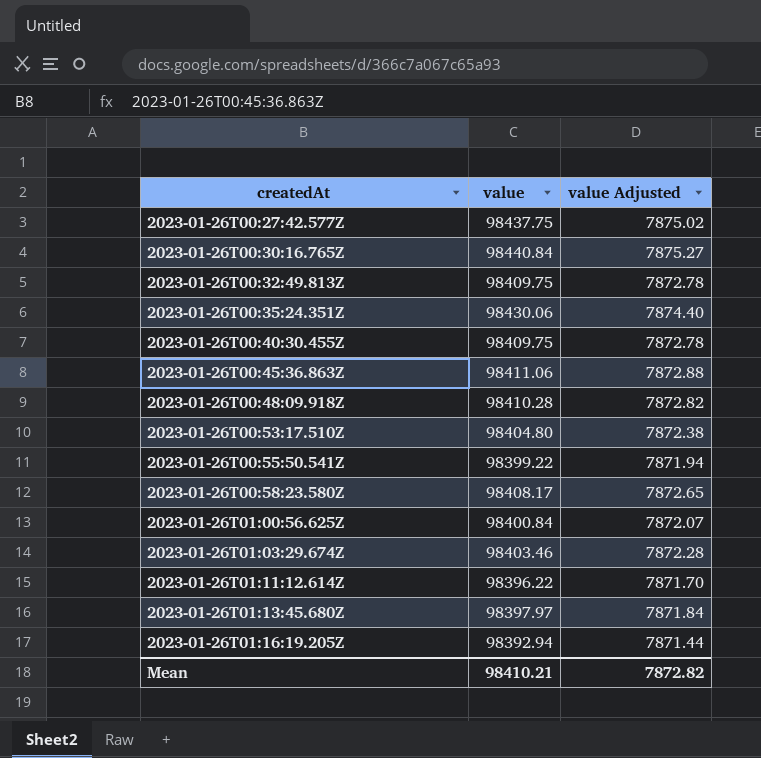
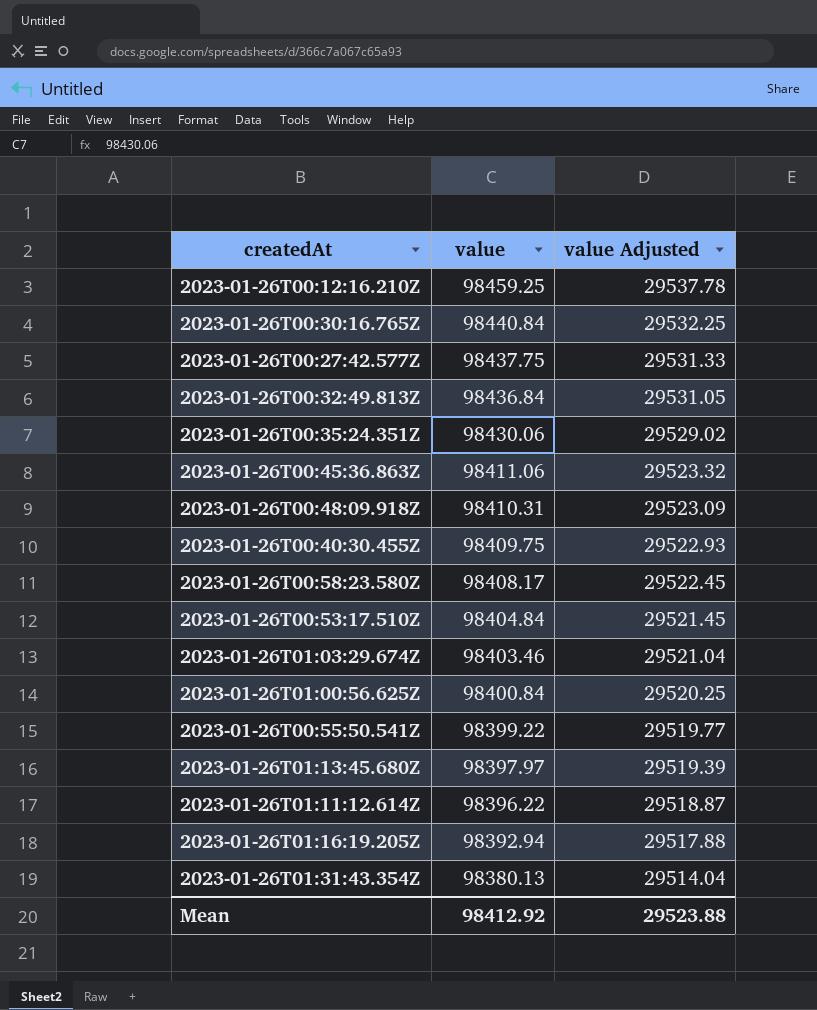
row order: createdAt ascending -> value descending
column value Adjusted | formula: [value] * 0.08 -> [value] * 0.3
row 2023-01-26T00:12:16.210Z: none -> 98459.25 | 29537.78
2023-01-26T00:32:49.813Z | value: 98409.75 -> 98436.84
2023-01-26T00:48:09.918Z | value: 98410.28 -> 98410.31
2023-01-26T00:53:17.510Z | value: 98404.80 -> 98404.84
row 2023-01-26T01:31:43.354Z: none -> 98380.13 | 29514.04
Mean | value: 98410.21 -> 98412.92
Mean | value Adjusted: 7872.82 -> 29523.88

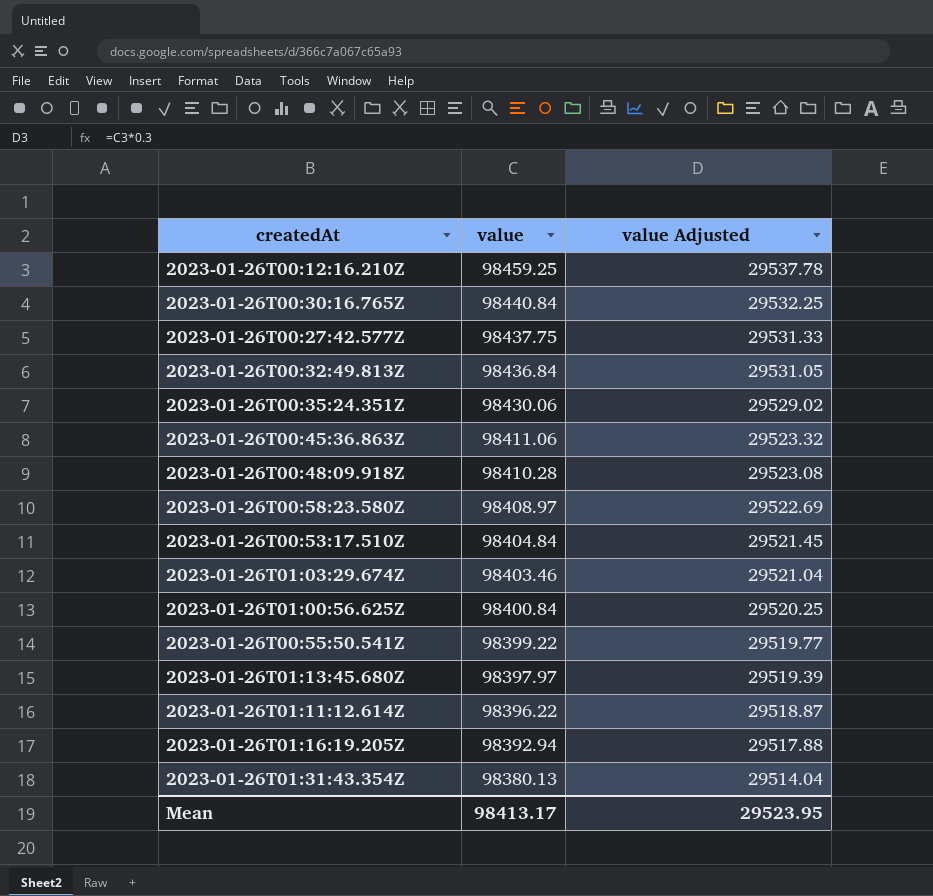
row 2023-01-26T00:40:30.455Z: 98409.75 | 29522.93 -> none
2023-01-26T00:48:09.918Z | value: 98410.31 -> 98410.28
2023-01-26T00:48:09.918Z | value Adjusted: 29523.09 -> 29523.08
2023-01-26T00:58:23.580Z | value: 98408.17 -> 98408.97
2023-01-26T00:58:23.580Z | value Adjusted: 29522.45 -> 29522.69
Mean | value: 98412.92 -> 98413.17
Mean | value Adjusted: 29523.88 -> 29523.95

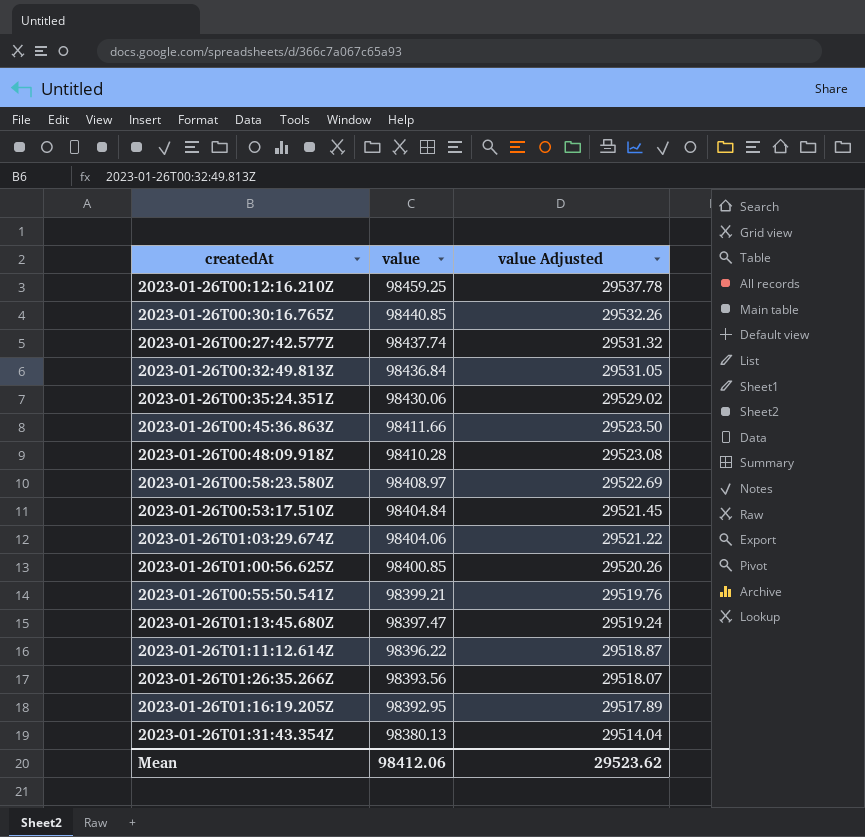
2023-01-26T00:30:16.765Z | value: 98440.84 -> 98440.85
2023-01-26T00:30:16.765Z | value Adjusted: 29532.25 -> 29532.26
2023-01-26T00:27:42.577Z | value: 98437.75 -> 98437.74
2023-01-26T00:27:42.577Z | value Adjusted: 29531.33 -> 29531.32
2023-01-26T00:45:36.863Z | value: 98411.06 -> 98411.66
2023-01-26T00:45:36.863Z | value Adjusted: 29523.32 -> 29523.50
2023-01-26T01:03:29.674Z | value: 98403.46 -> 98404.06
2023-01-26T01:03:29.674Z | value Adjusted: 29521.04 -> 29521.22
2023-01-26T01:00:56.625Z | value: 98400.84 -> 98400.85
2023-01-26T01:00:56.625Z | value Adjusted: 29520.25 -> 29520.26
2023-01-26T00:55:50.541Z | value: 98399.22 -> 98399.21
2023-01-26T00:55:50.541Z | value Adjusted: 29519.77 -> 29519.76
2023-01-26T01:13:45.680Z | value: 98397.97 -> 98397.47
2023-01-26T01:13:45.680Z | value Adjusted: 29519.39 -> 29519.24
row 2023-01-26T01:26:35.266Z: none -> 98393.56 | 29518.07
2023-01-26T01:16:19.205Z | value: 98392.94 -> 98392.95
2023-01-26T01:16:19.205Z | value Adjusted: 29517.88 -> 29517.89
Mean | value: 98413.17 -> 98412.06
Mean | value Adjusted: 29523.95 -> 29523.62

